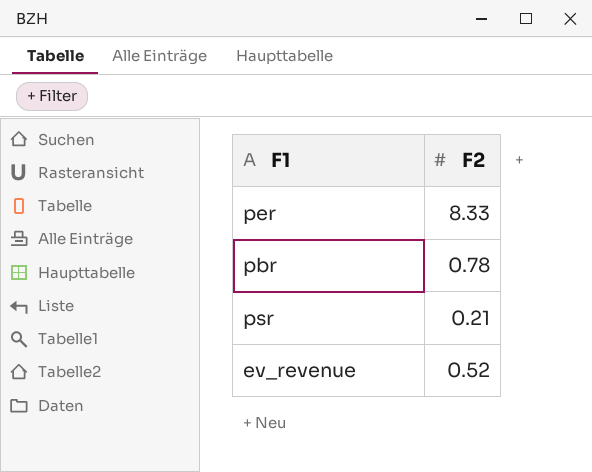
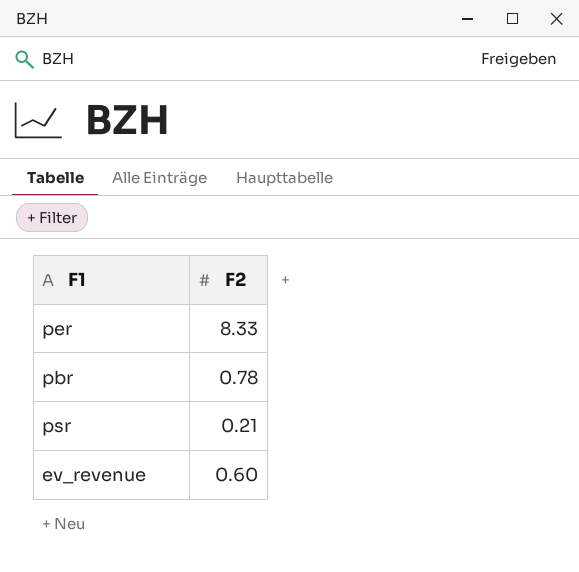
ev_revenue | F2: 0.52 -> 0.60

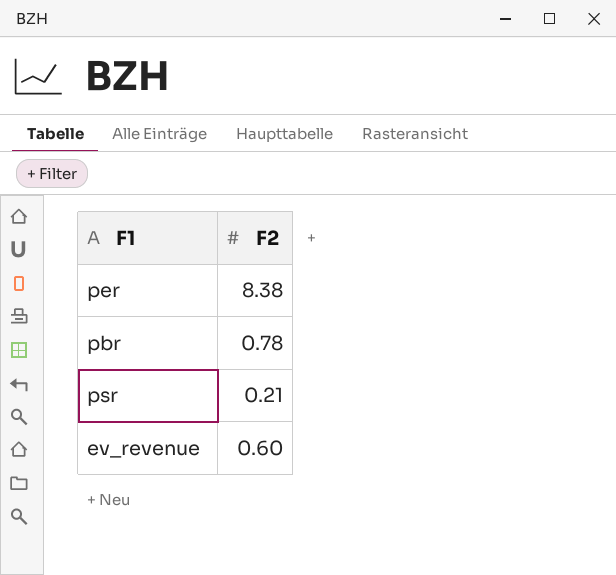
per | F2: 8.33 -> 8.38

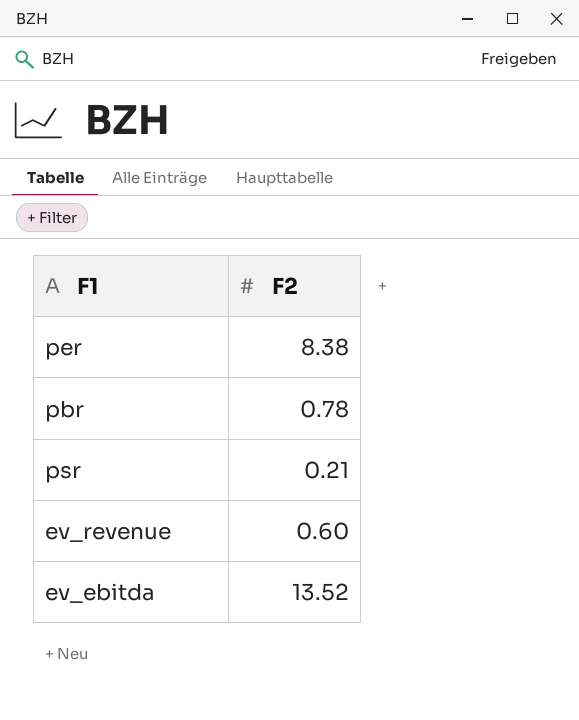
row ev_ebitda: none -> 13.52

